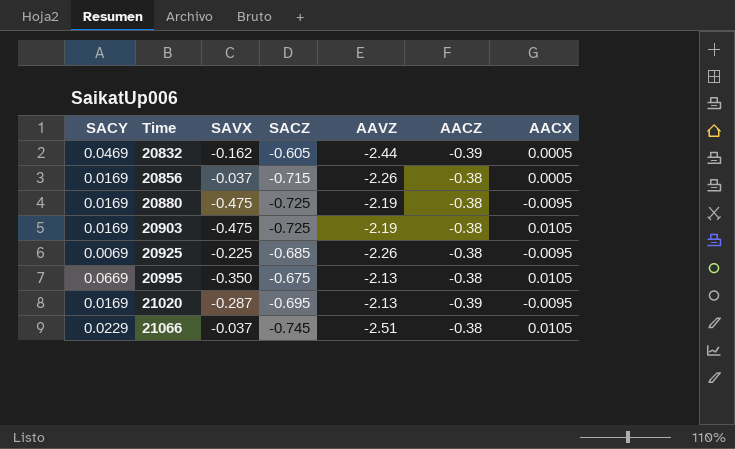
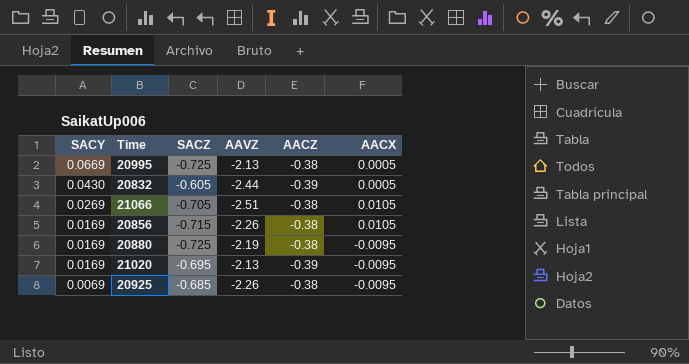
row order: Time ascending -> SACY descending
column SAVX | position: 3 -> none
row 20903: 0.0169 | -0.475 | -0.725 | -2.19 | -0.38 | 0.0105 -> none
20995 | SACZ: -0.675 -> -0.725
20995 | AACX: 0.0105 -> 0.0005
20832 | SACY: 0.0469 -> 0.0430
21066 | SACY: 0.0229 -> 0.0269
21066 | SACZ: -0.745 -> -0.705
20856 | AACX: 0.0005 -> 0.0105

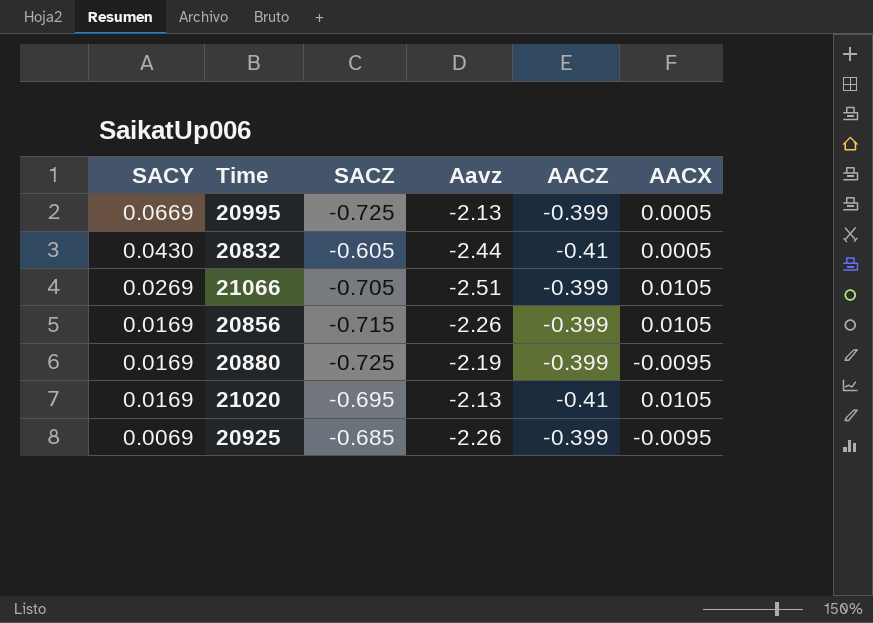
column name: AAVZ -> Aavz
20995 | AACZ: -0.38 -> -0.399
20832 | AACZ: -0.39 -> -0.41
21066 | AACZ: -0.38 -> -0.399
20856 | AACZ: -0.38 -> -0.399
20880 | AACZ: -0.38 -> -0.399
21020 | AACZ: -0.39 -> -0.41
21020 | AACX: -0.0095 -> 0.0105
20925 | AACZ: -0.38 -> -0.399

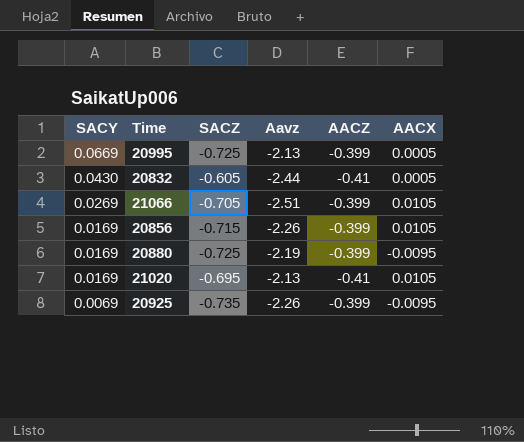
20925 | SACZ: -0.685 -> -0.735

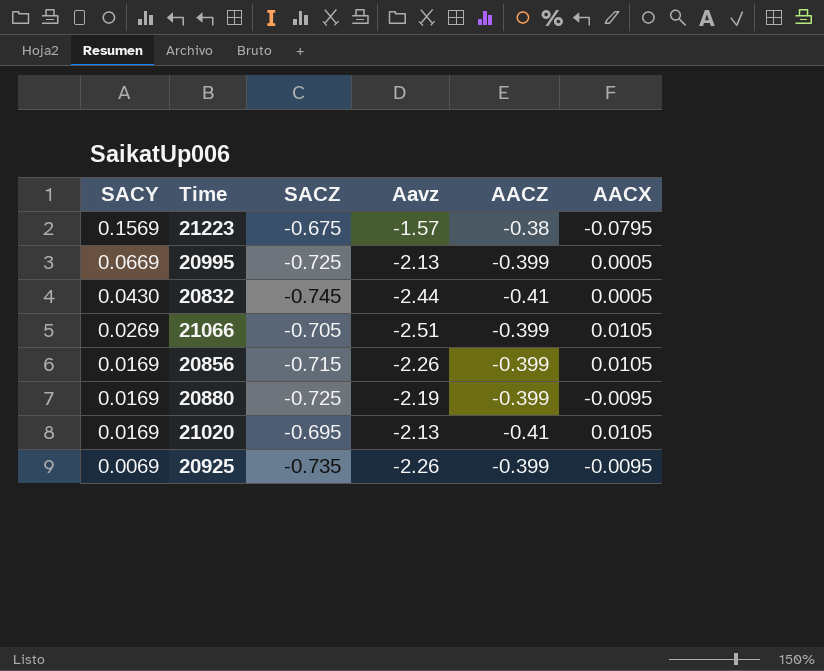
row 21223: none -> 0.1569 | -0.675 | -1.57 | -0.38 | -0.0795
20832 | SACZ: -0.605 -> -0.745

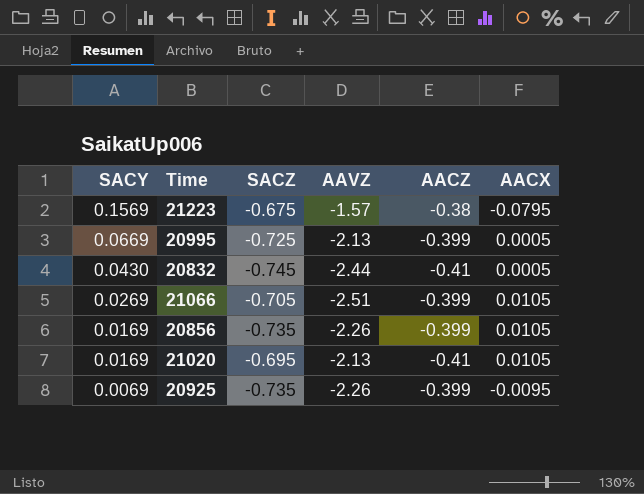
column name: Aavz -> AAVZ
row 20880: 0.0169 | -0.725 | -2.19 | -0.399 | -0.0095 -> none
20856 | SACZ: -0.715 -> -0.735

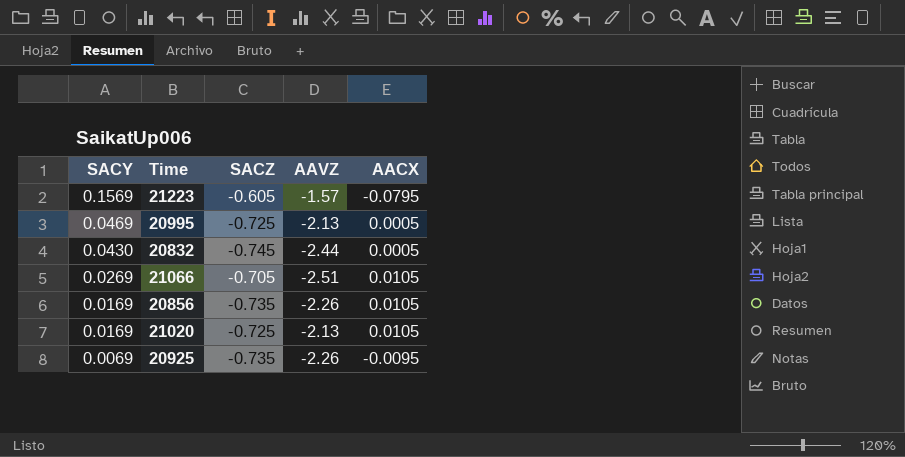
column AACZ | position: 5 -> none
21223 | SACZ: -0.675 -> -0.605
20995 | SACY: 0.0669 -> 0.0469
21020 | SACZ: -0.695 -> -0.725

